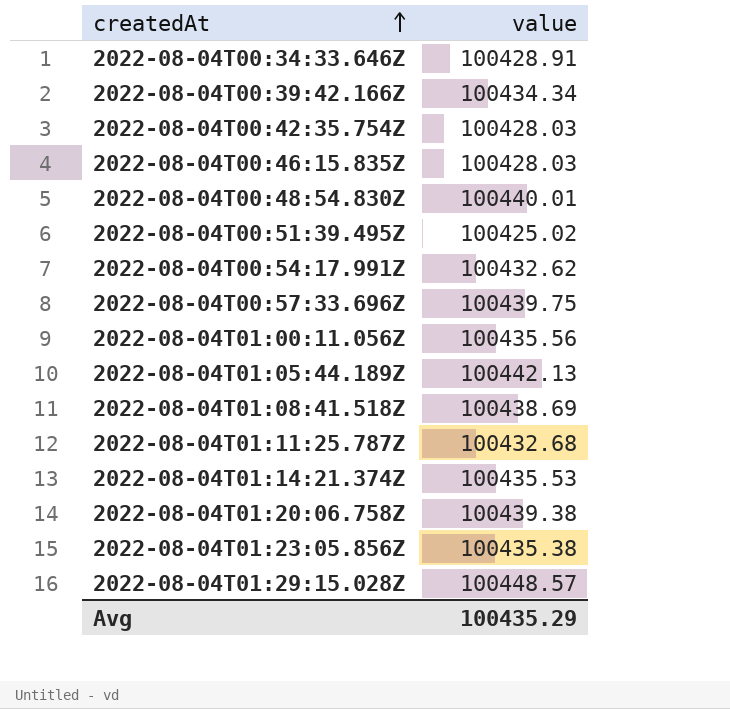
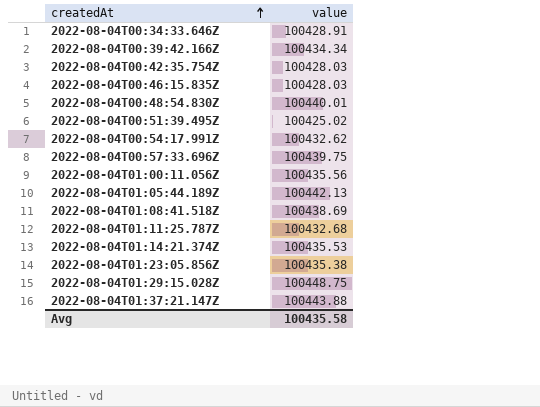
row 2022-08-04T01:20:06.758Z: 100439.38 -> none
2022-08-04T01:29:15.028Z | value: 100448.57 -> 100448.75
row 2022-08-04T01:37:21.147Z: none -> 100443.88
Avg | value: 100435.29 -> 100435.58

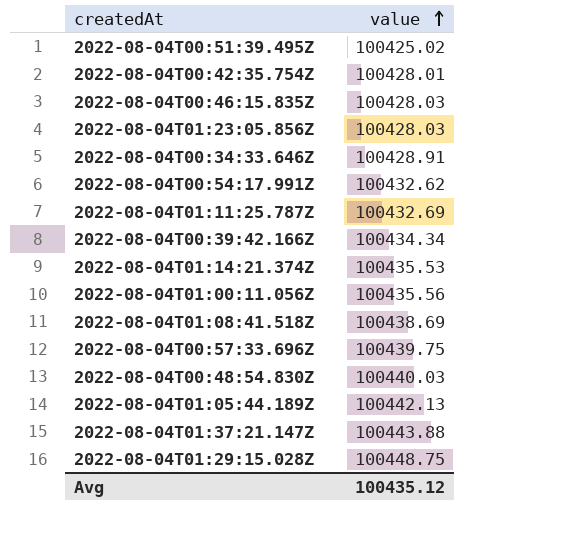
row order: createdAt ascending -> value ascending
2022-08-04T00:42:35.754Z | value: 100428.03 -> 100428.01
2022-08-04T01:23:05.856Z | value: 100435.38 -> 100428.03
2022-08-04T01:11:25.787Z | value: 100432.68 -> 100432.69
2022-08-04T00:48:54.830Z | value: 100440.01 -> 100440.03
Avg | value: 100435.58 -> 100435.12

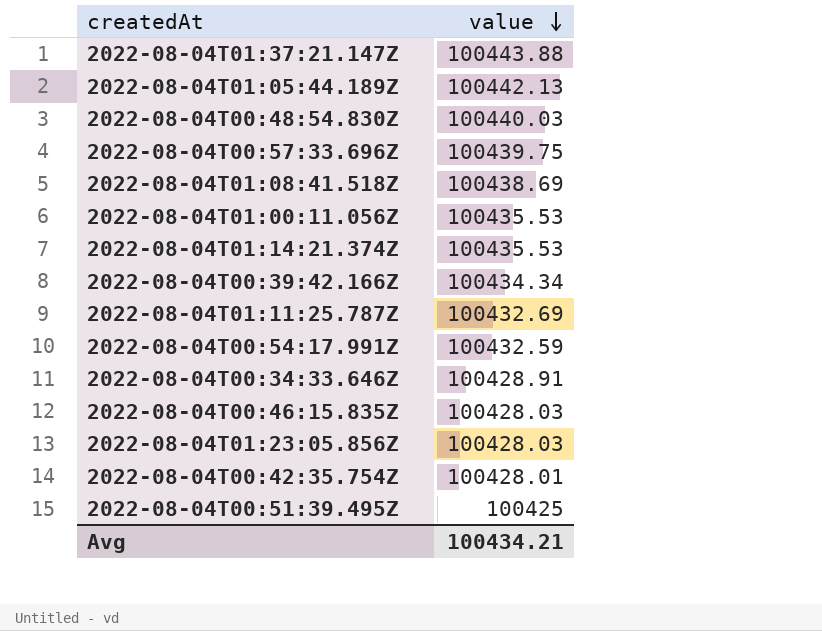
row order: value ascending -> value descending
row 2022-08-04T01:29:15.028Z: 100448.75 -> none
2022-08-04T01:00:11.056Z | value: 100435.56 -> 100435.53
2022-08-04T00:54:17.991Z | value: 100432.62 -> 100432.59
2022-08-04T00:51:39.495Z | value: 100425.02 -> 100425
Avg | value: 100435.12 -> 100434.21

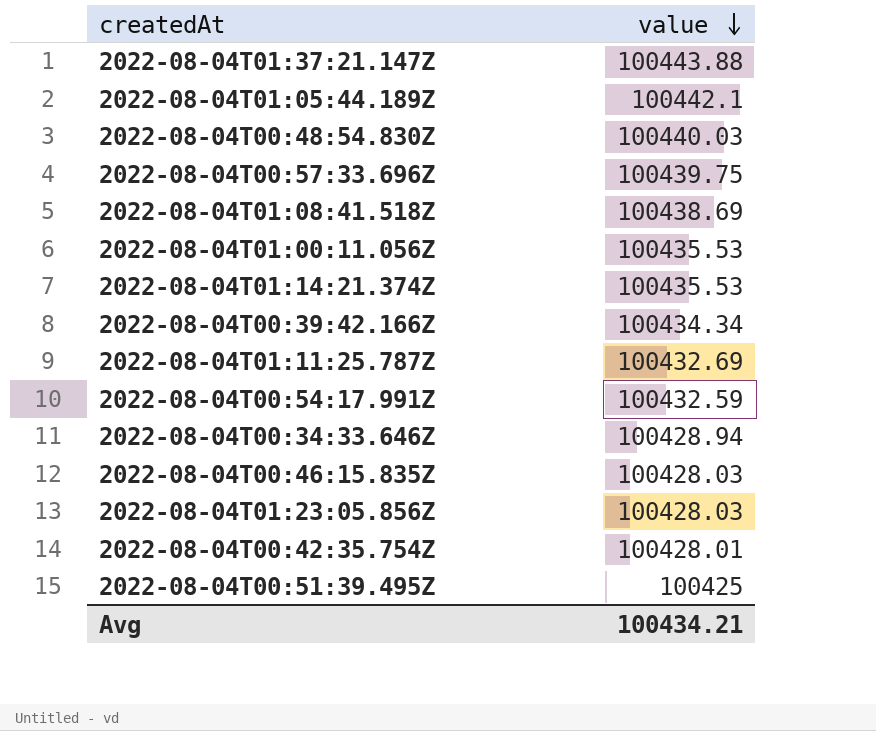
2022-08-04T01:05:44.189Z | value: 100442.13 -> 100442.1
2022-08-04T00:34:33.646Z | value: 100428.91 -> 100428.94

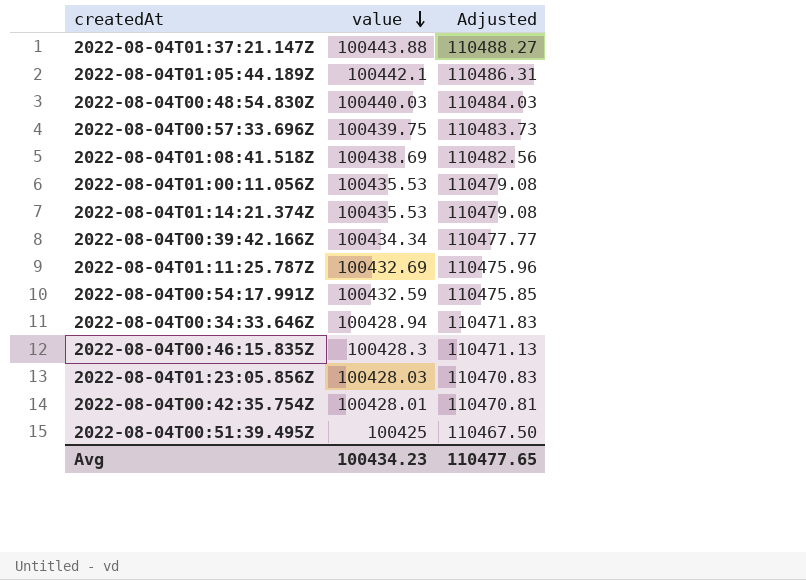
column Adjusted | formula: none -> [value] * 1.1
2022-08-04T00:46:15.835Z | value: 100428.03 -> 100428.3
Avg | value: 100434.21 -> 100434.23

